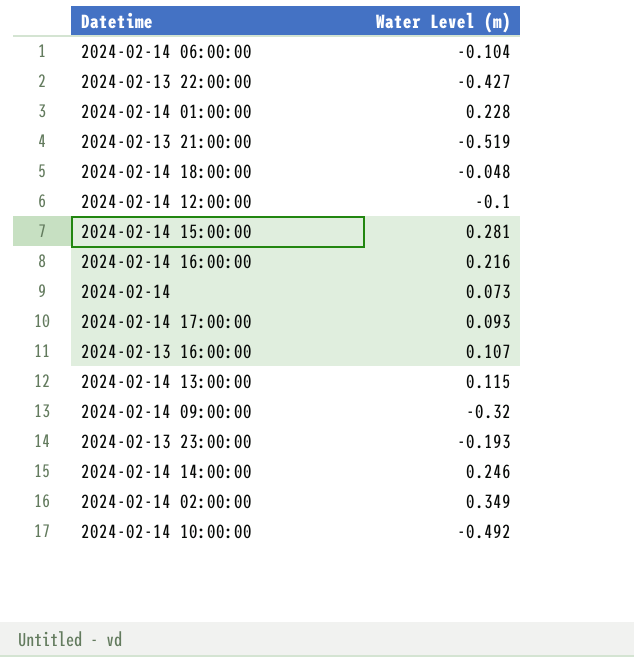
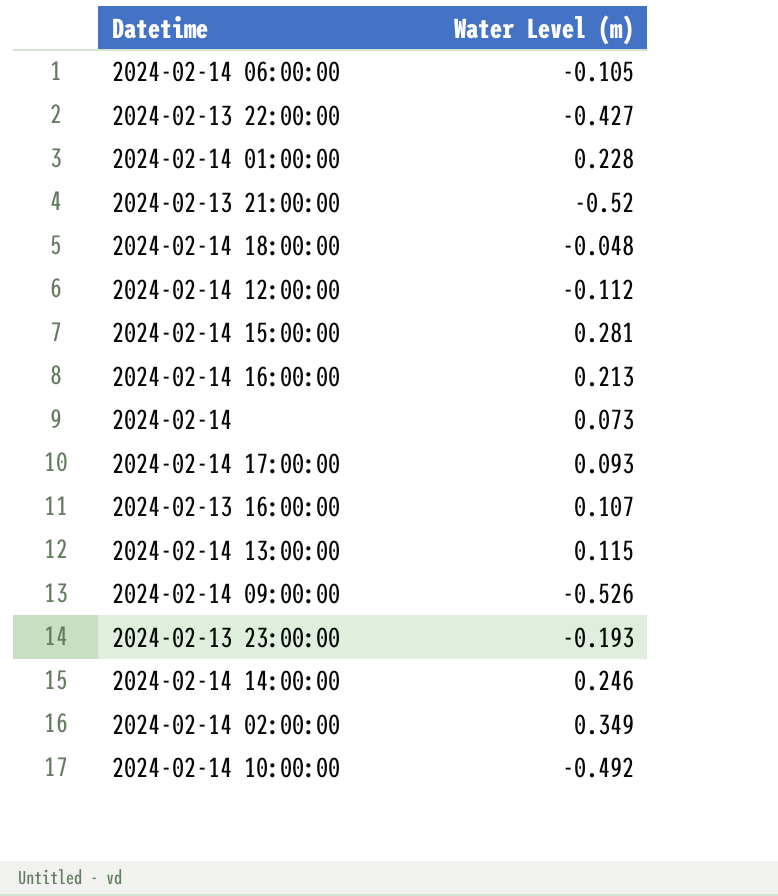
2024-02-14 06:00:00 | Water Level (m): -0.104 -> -0.105
2024-02-13 21:00:00 | Water Level (m): -0.519 -> -0.52
2024-02-14 12:00:00 | Water Level (m): -0.1 -> -0.112
2024-02-14 16:00:00 | Water Level (m): 0.216 -> 0.213
2024-02-14 09:00:00 | Water Level (m): -0.32 -> -0.526

